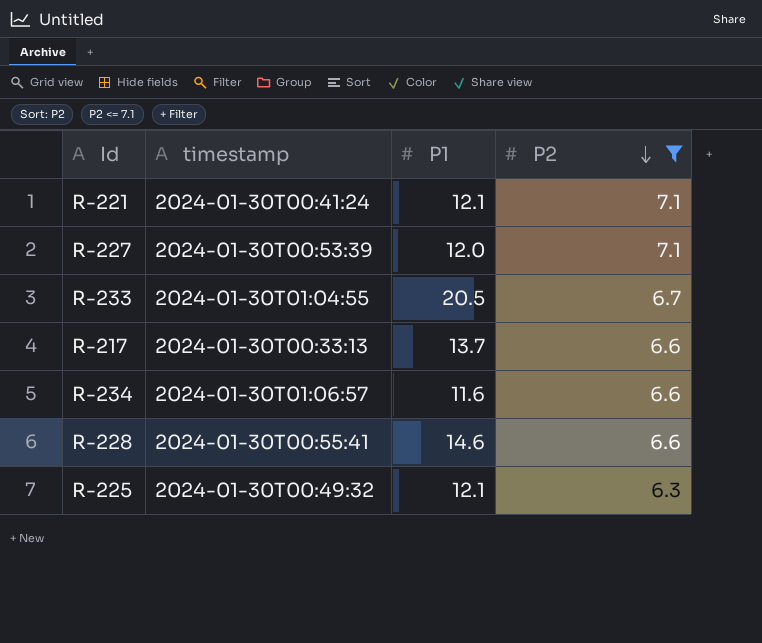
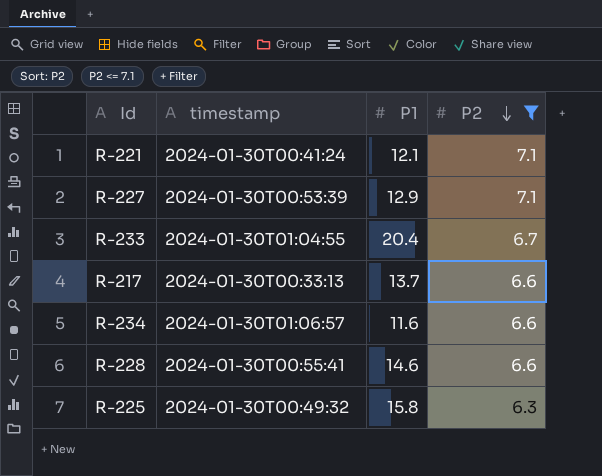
R-227 | P1: 12.0 -> 12.9
R-233 | P1: 20.5 -> 20.4
R-225 | P1: 12.1 -> 15.8

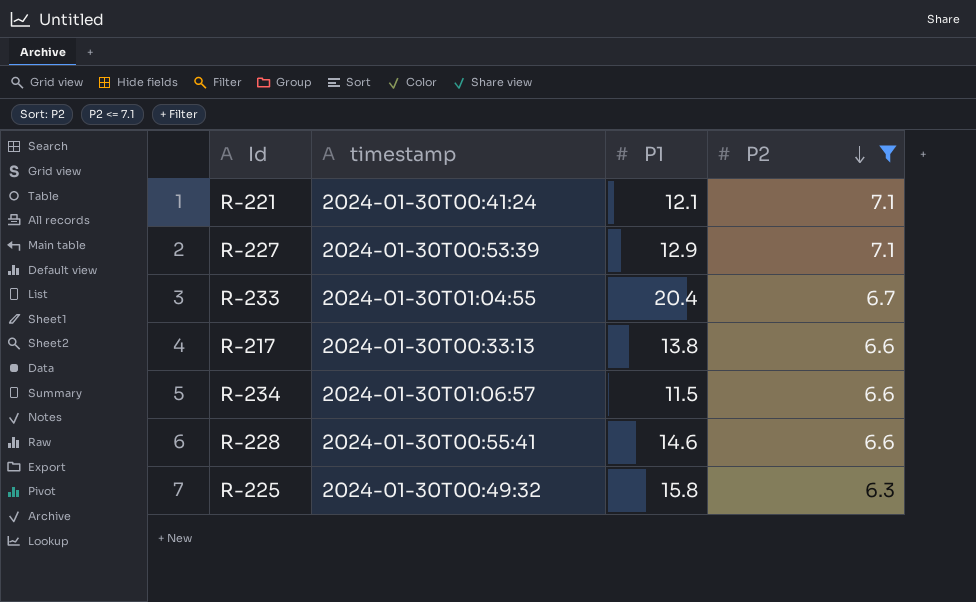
R-217 | P1: 13.7 -> 13.8
R-234 | P1: 11.6 -> 11.5

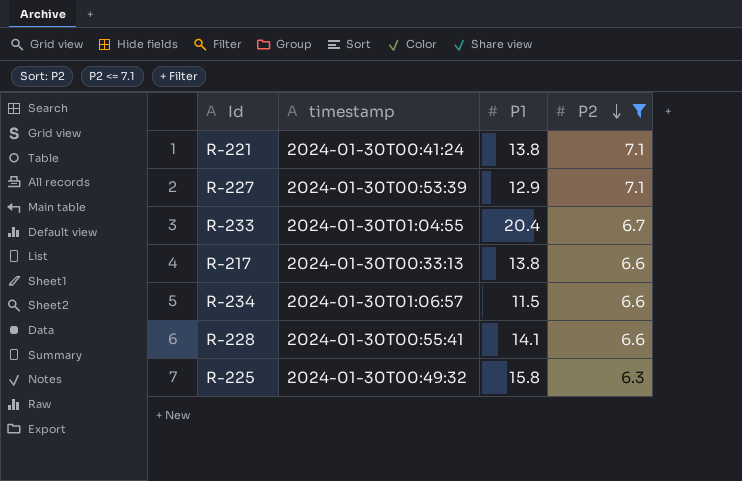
R-221 | P1: 12.1 -> 13.8
R-228 | P1: 14.6 -> 14.1

